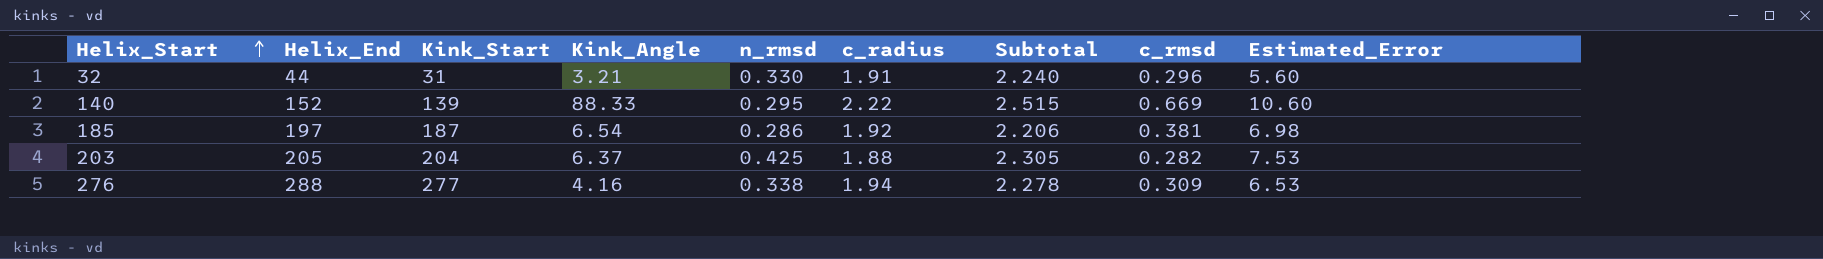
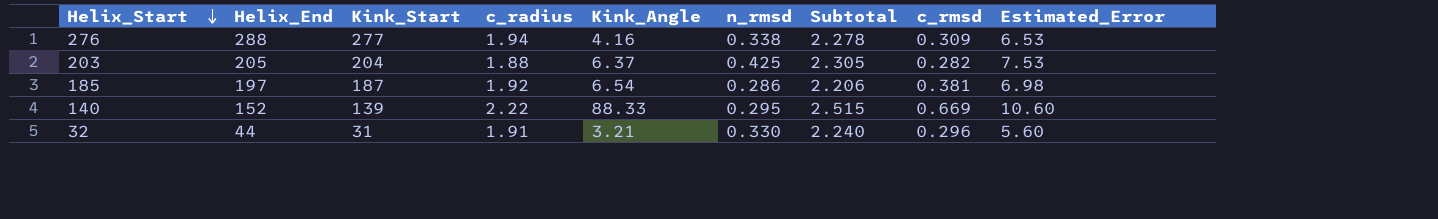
row order: Helix_Start ascending -> Helix_Start descending
column c_radius | position: 6 -> 4

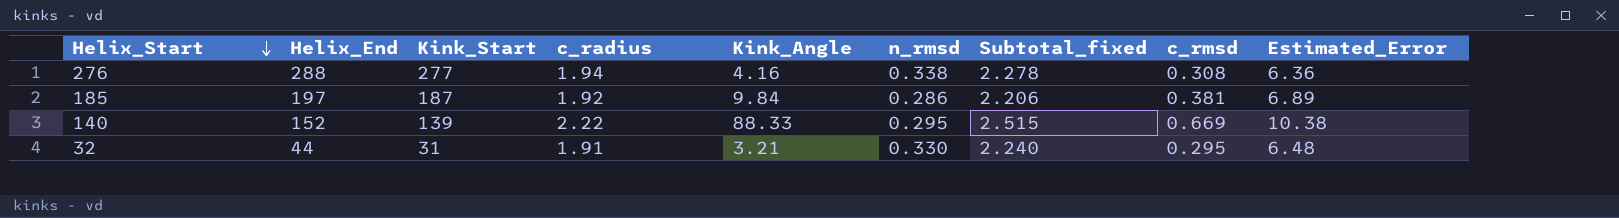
column name: Subtotal -> Subtotal_fixed
row 203: 205 | 204 | 1.88 | 6.37 | 0.425 | 2.305 | 0.282 | 7.53 -> none
276 | c_rmsd: 0.309 -> 0.308
276 | Estimated_Error: 6.53 -> 6.36
185 | Kink_Angle: 6.54 -> 9.84
185 | Estimated_Error: 6.98 -> 6.89
140 | Estimated_Error: 10.60 -> 10.38
32 | c_rmsd: 0.296 -> 0.295
32 | Estimated_Error: 5.60 -> 6.48

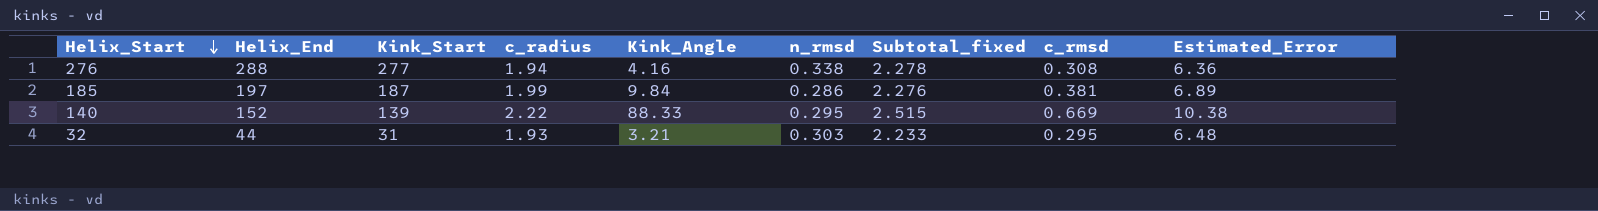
185 | c_radius: 1.92 -> 1.99
185 | Subtotal_fixed: 2.206 -> 2.276
32 | c_radius: 1.91 -> 1.93
32 | n_rmsd: 0.330 -> 0.303
32 | Subtotal_fixed: 2.240 -> 2.233

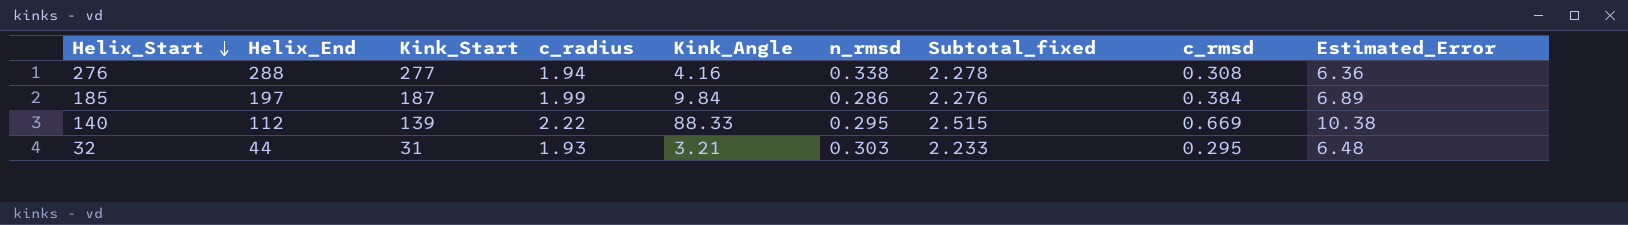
185 | c_rmsd: 0.381 -> 0.384
140 | Helix_End: 152 -> 112

